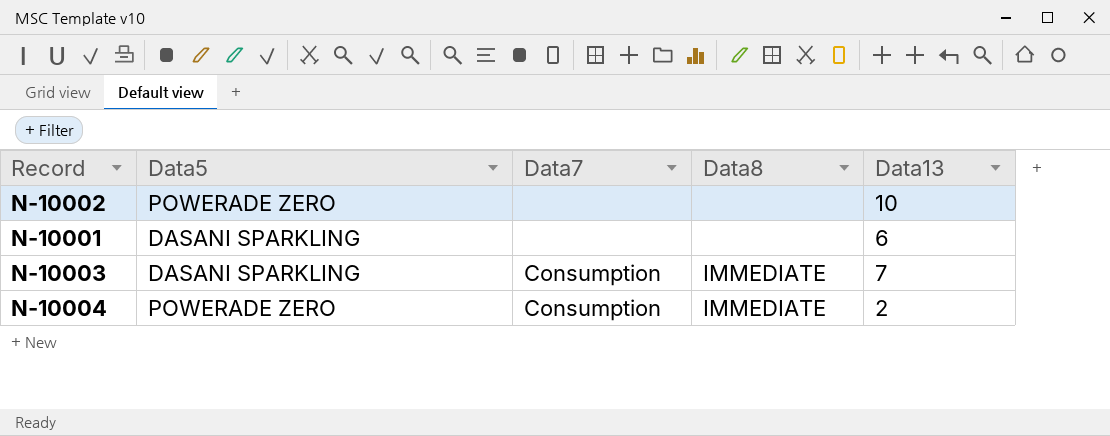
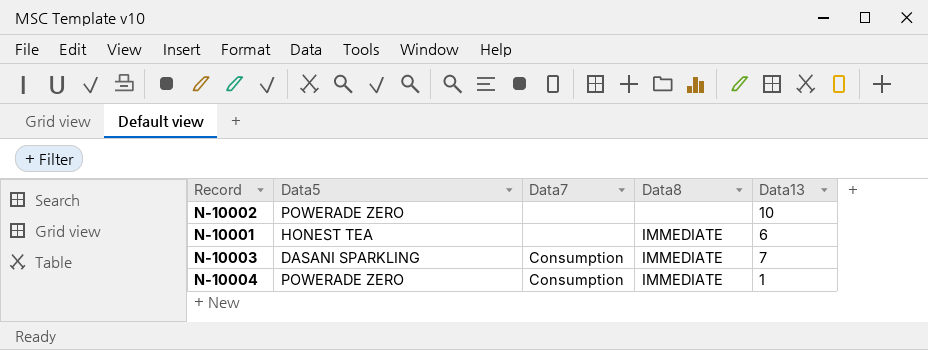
N-10001 | Data5: DASANI SPARKLING -> HONEST TEA
N-10001 | Data8: none -> IMMEDIATE
N-10004 | Data13: 2 -> 1

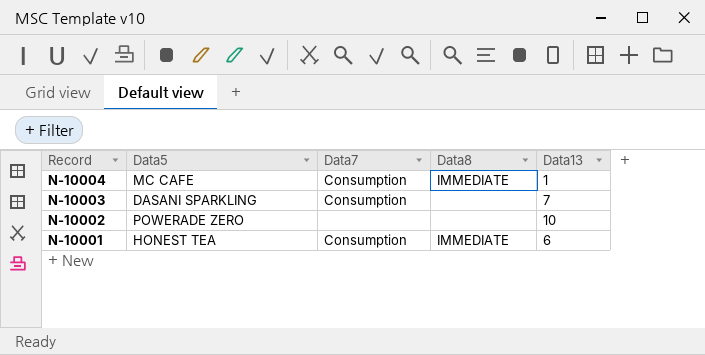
row order: none -> Record descending
N-10004 | Data5: POWERADE ZERO -> MC CAFE
N-10003 | Data8: IMMEDIATE -> none
N-10001 | Data7: none -> Consumption

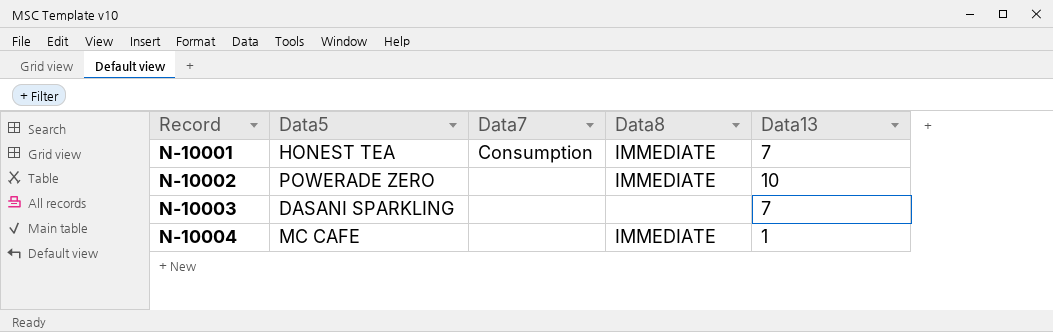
row order: Record descending -> Record ascending
N-10001 | Data13: 6 -> 7
N-10002 | Data8: none -> IMMEDIATE
N-10003 | Data7: Consumption -> none
N-10004 | Data7: Consumption -> none

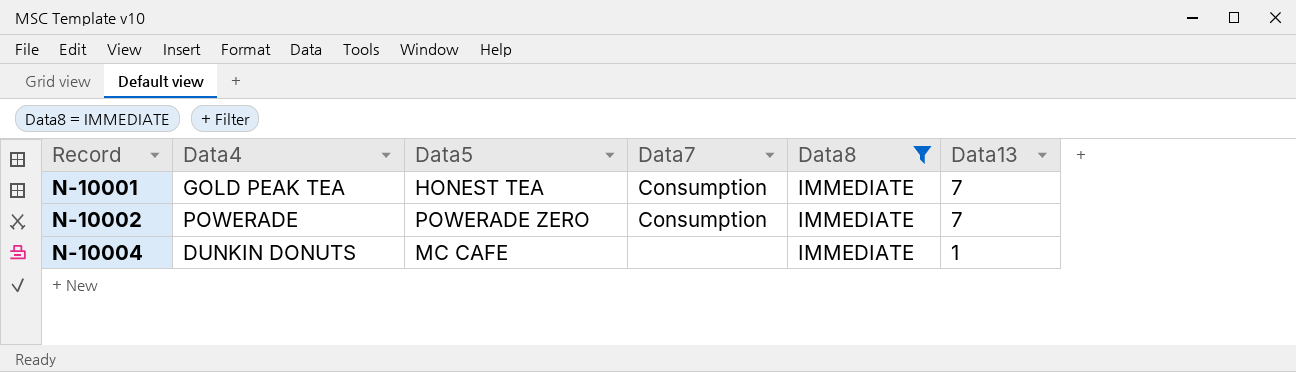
filter: none -> Data8 = IMMEDIATE
column Data4 | position: none -> 2
N-10002 | Data7: none -> Consumption
N-10002 | Data13: 10 -> 7

